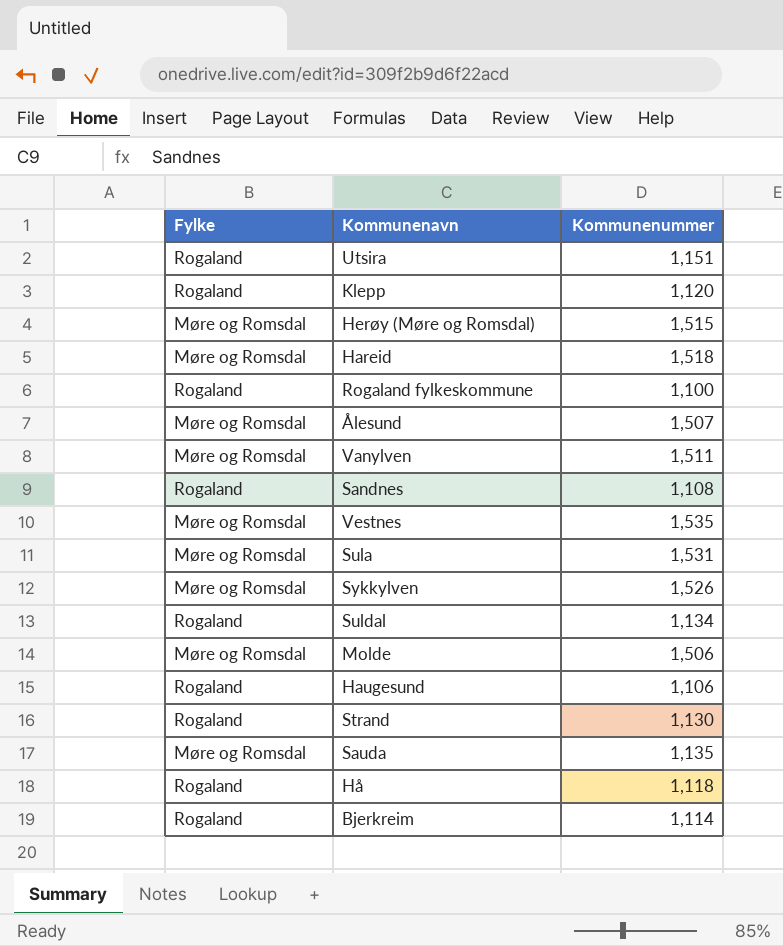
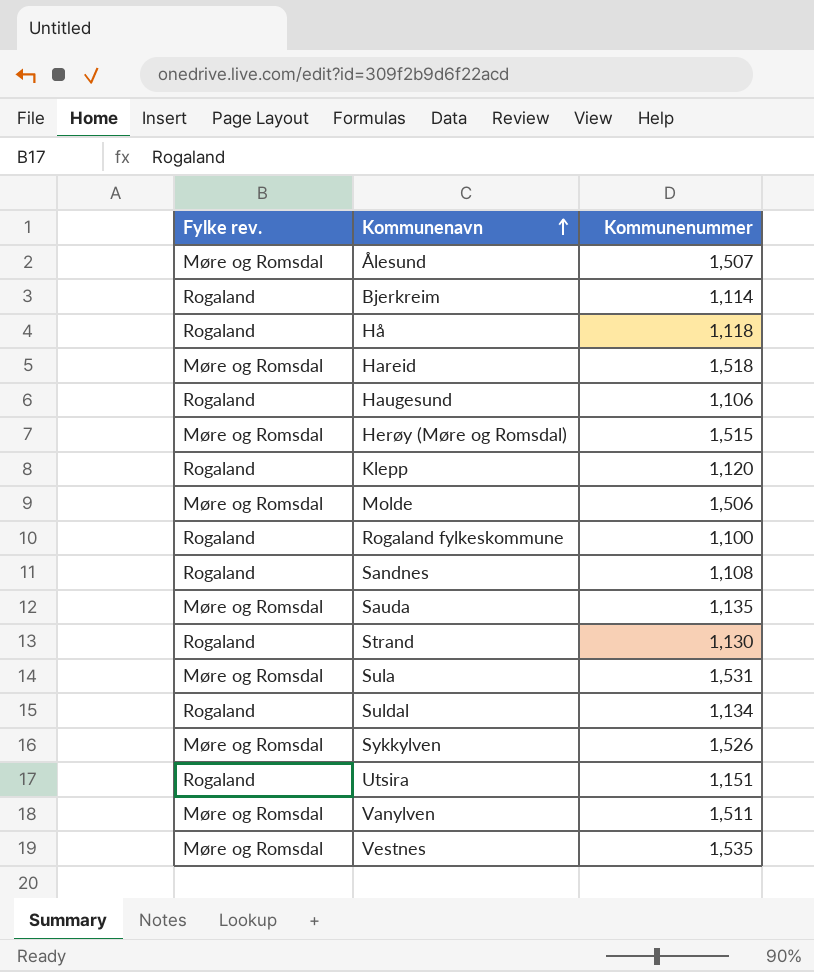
row order: none -> Kommunenavn ascending
column name: Fylke -> Fylke rev.

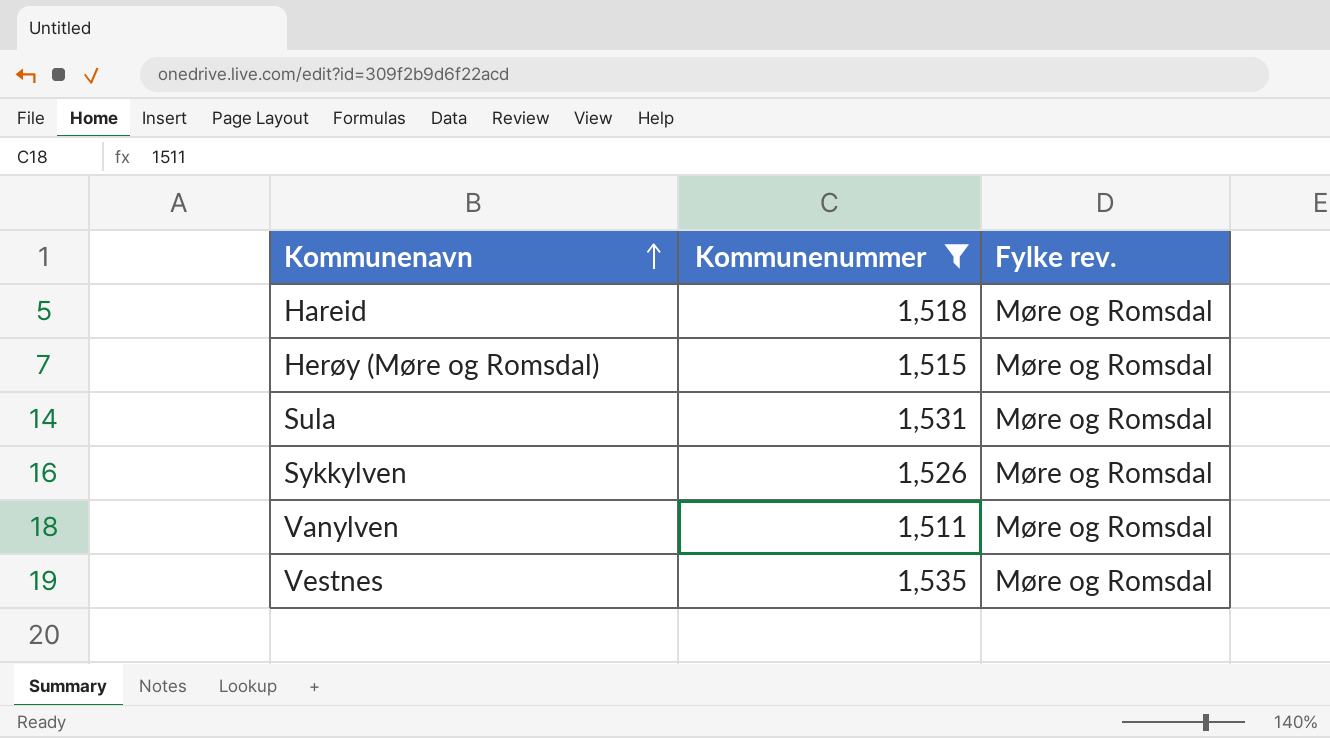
filter: none -> Kommunenummer >= 1,511
column Fylke rev. | position: 1 -> 3

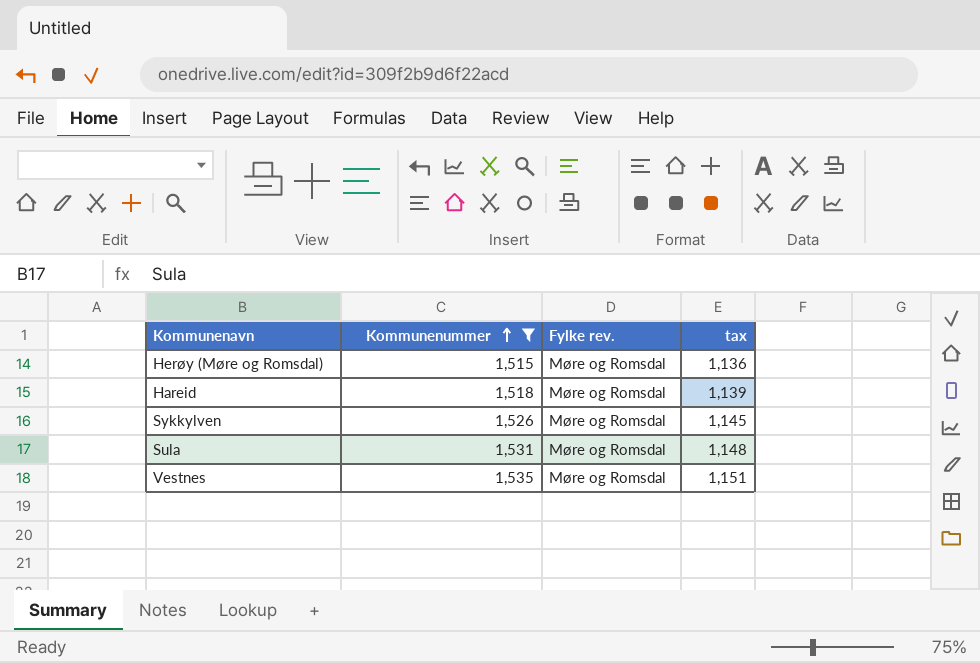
row order: Kommunenavn ascending -> Kommunenummer ascending
column tax | formula: none -> [Kommunenummer] * 0.75
row Vanylven: 1,511 | Møre og Romsdal -> none

